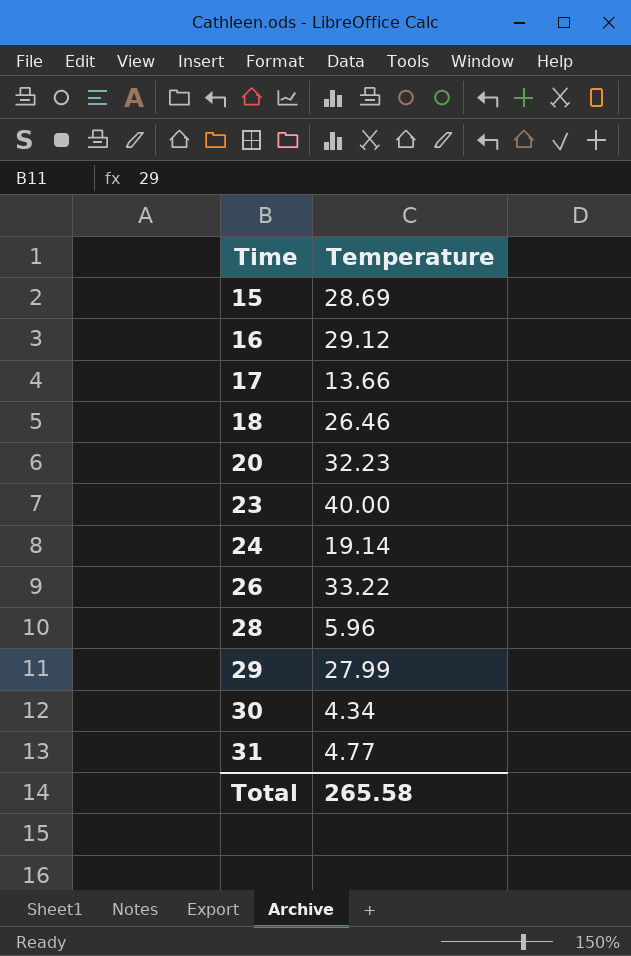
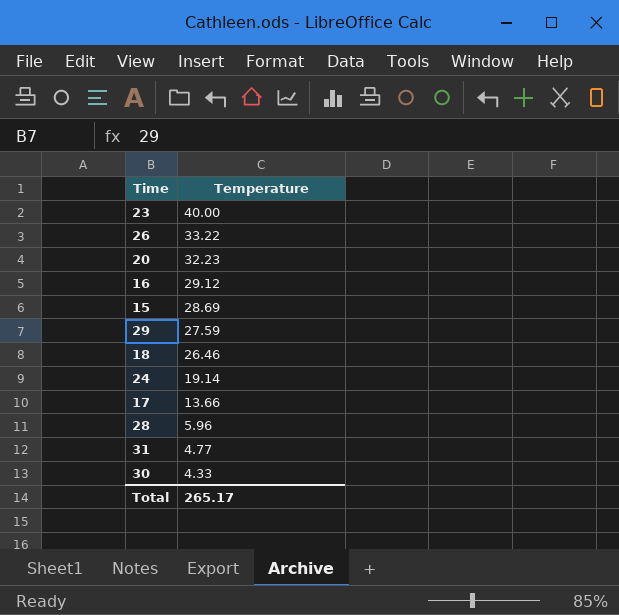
row order: Time ascending -> Temperature descending
29 | Temperature: 27.99 -> 27.59
30 | Temperature: 4.34 -> 4.33
Total | Temperature: 265.58 -> 265.17

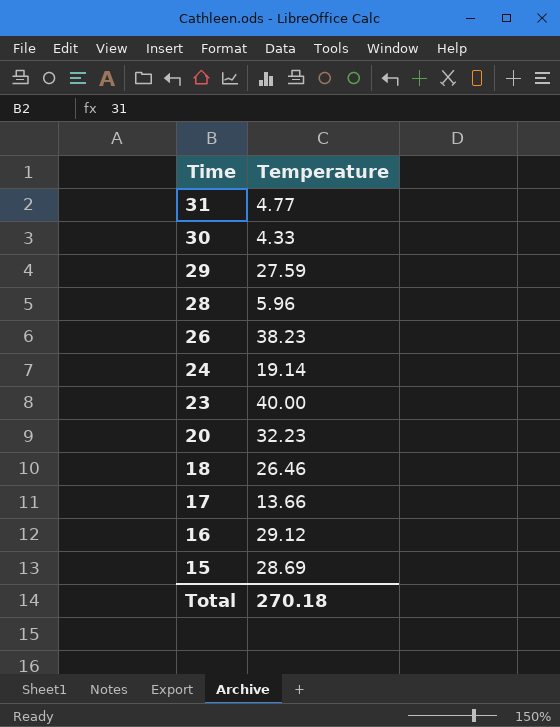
row order: Temperature descending -> Time descending
26 | Temperature: 33.22 -> 38.23
Total | Temperature: 265.17 -> 270.18

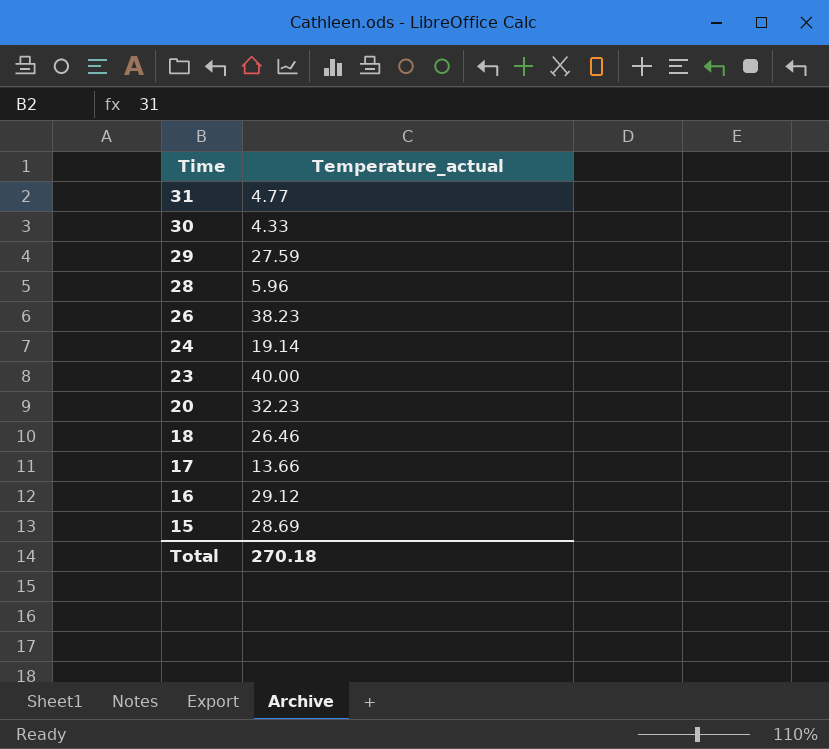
column name: Temperature -> Temperature_actual

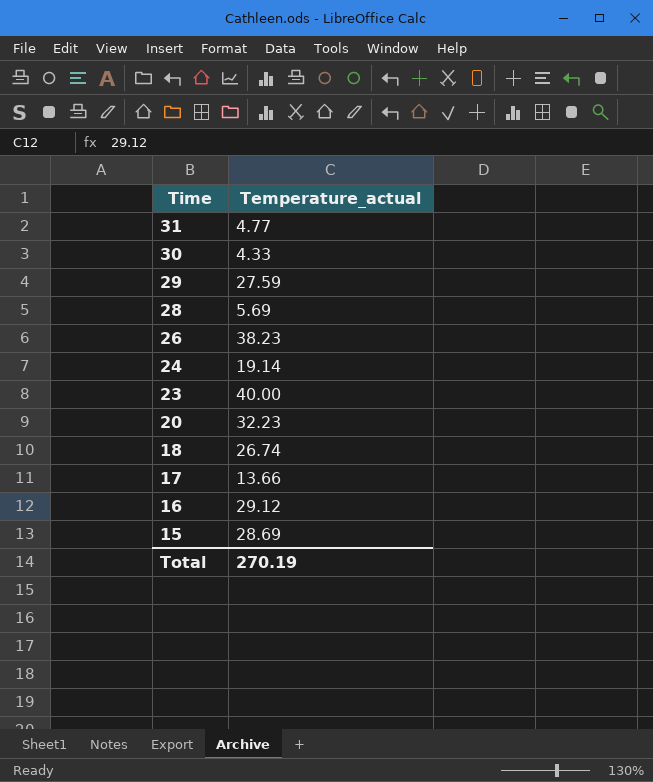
28 | Temperature_actual: 5.96 -> 5.69
18 | Temperature_actual: 26.46 -> 26.74
Total | Temperature_actual: 270.18 -> 270.19

